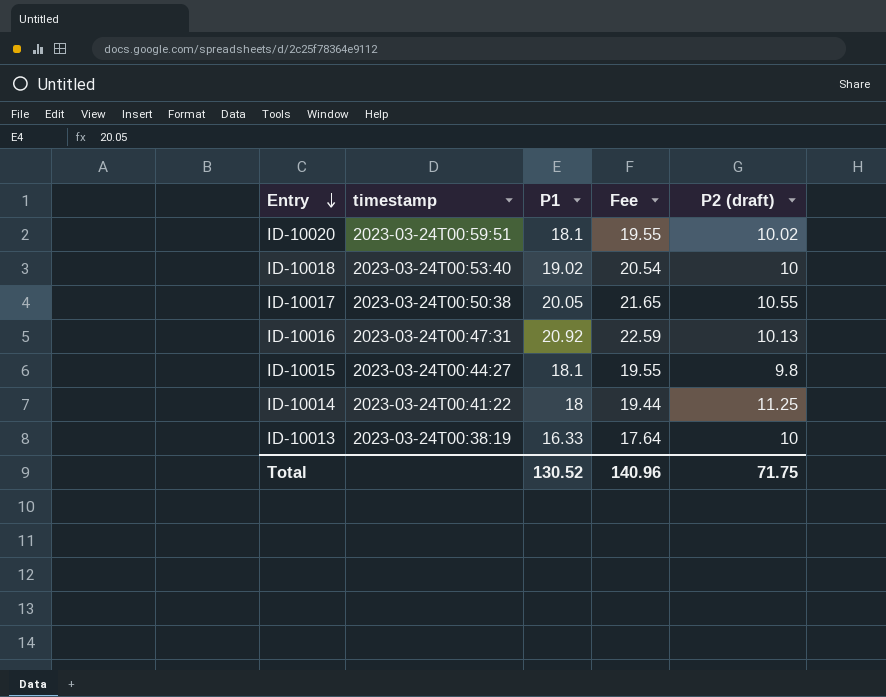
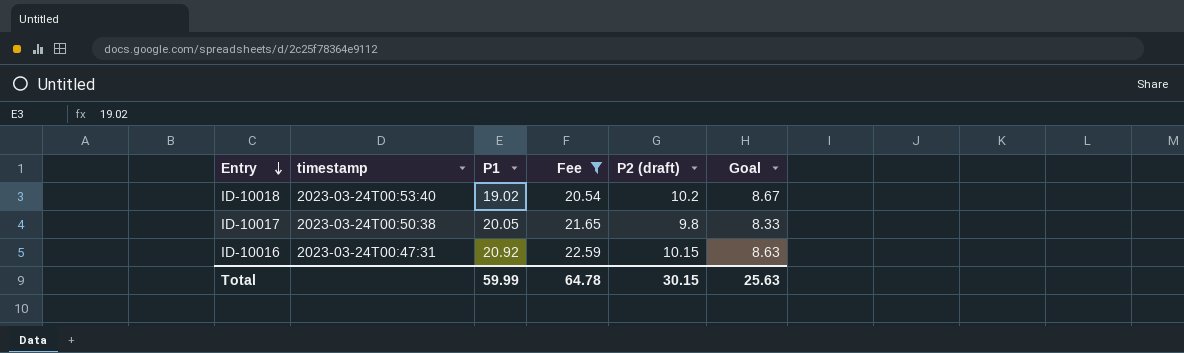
filter: none -> Fee >= 20.54
column Goal | formula: none -> [P2 (draft)] * 0.85
ID-10018 | P2 (draft): 10 -> 10.2
ID-10017 | P2 (draft): 10.55 -> 9.8
ID-10016 | P2 (draft): 10.13 -> 10.15
Total | P1: 130.52 -> 59.99
Total | Fee: 140.96 -> 64.78
Total | P2 (draft): 71.75 -> 30.15

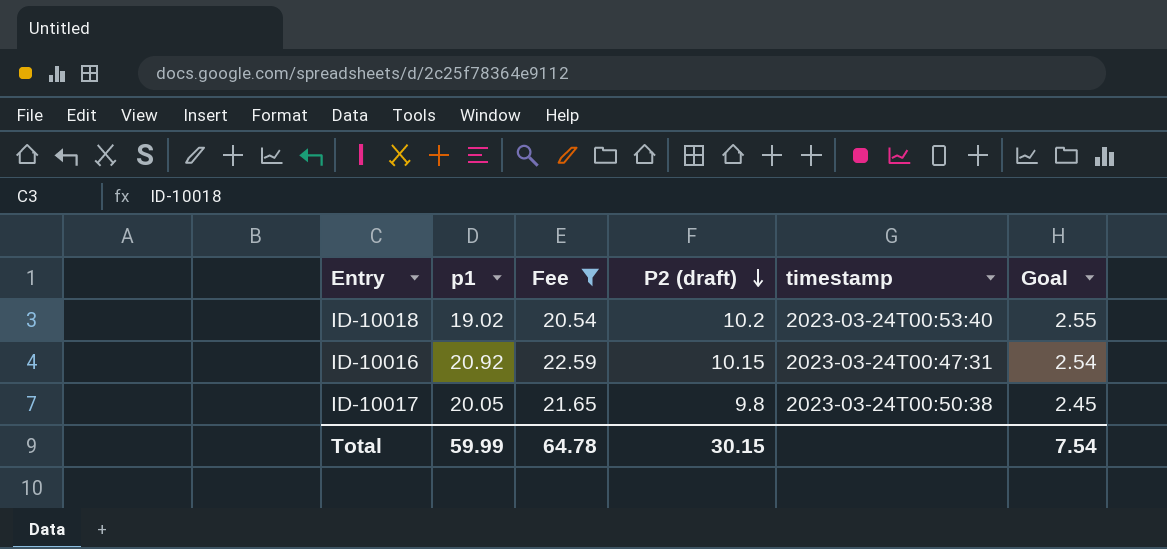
row order: Entry descending -> P2 (draft) descending
column name: P1 -> p1
column timestamp | position: 2 -> 5
column Goal | formula: [P2 (draft)] * 0.85 -> [P2 (draft)] * 0.25
Total | Goal: 25.63 -> 7.54

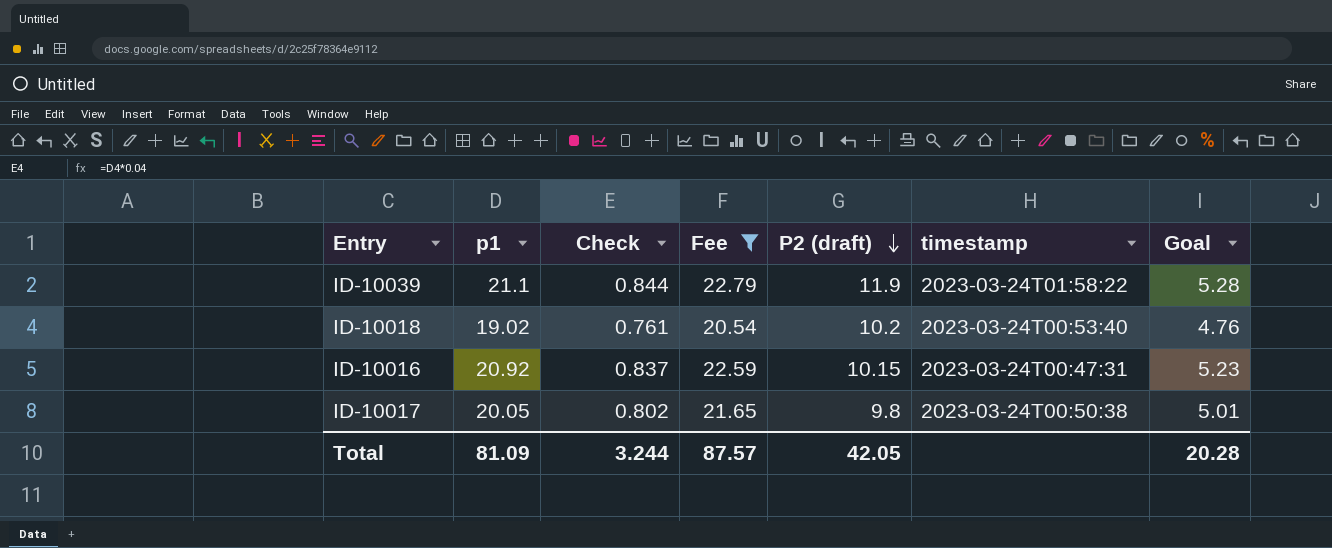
column Check | formula: none -> [p1] * 0.04
column Goal | formula: [P2 (draft)] * 0.25 -> [p1] * 0.25
row ID-10039: none -> 21.1 | 0.844 | 22.79 | 11.9 | 2023-03-24T01:58:22 | 5.28
Total | p1: 59.99 -> 81.09
Total | Fee: 64.78 -> 87.57
Total | P2 (draft): 30.15 -> 42.05
Total | Goal: 7.54 -> 20.28

